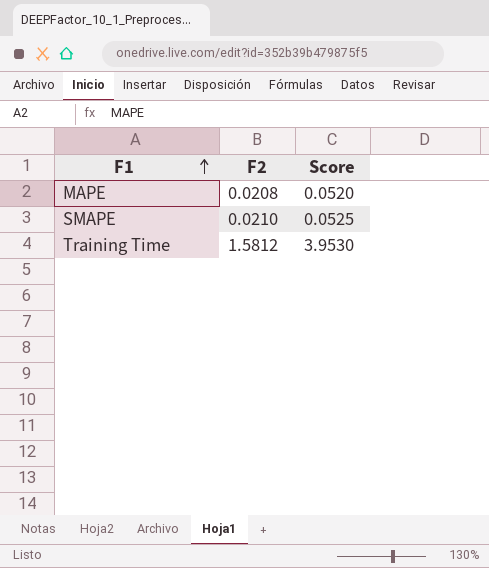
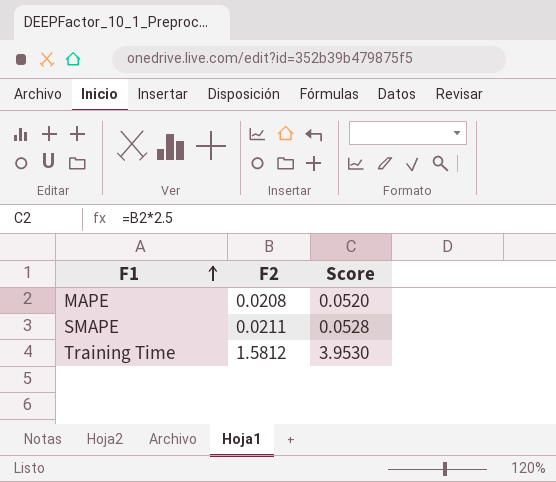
SMAPE | F2: 0.0210 -> 0.0211
SMAPE | Score: 0.0525 -> 0.0528

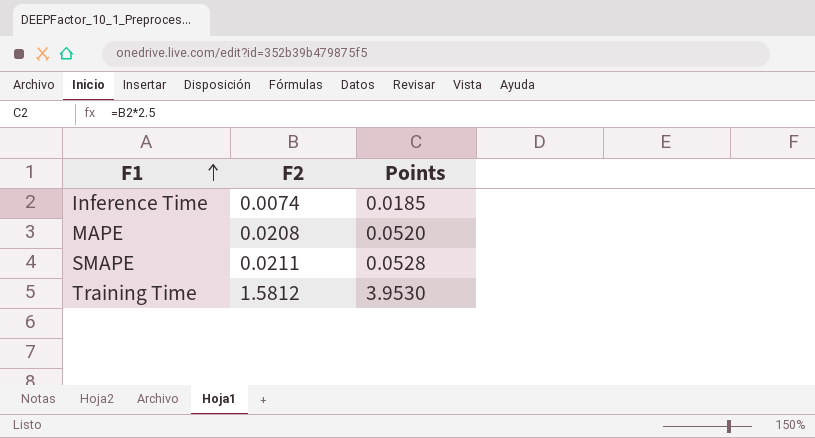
column name: Score -> Points
row Inference Time: none -> 0.0074 | 0.0185

